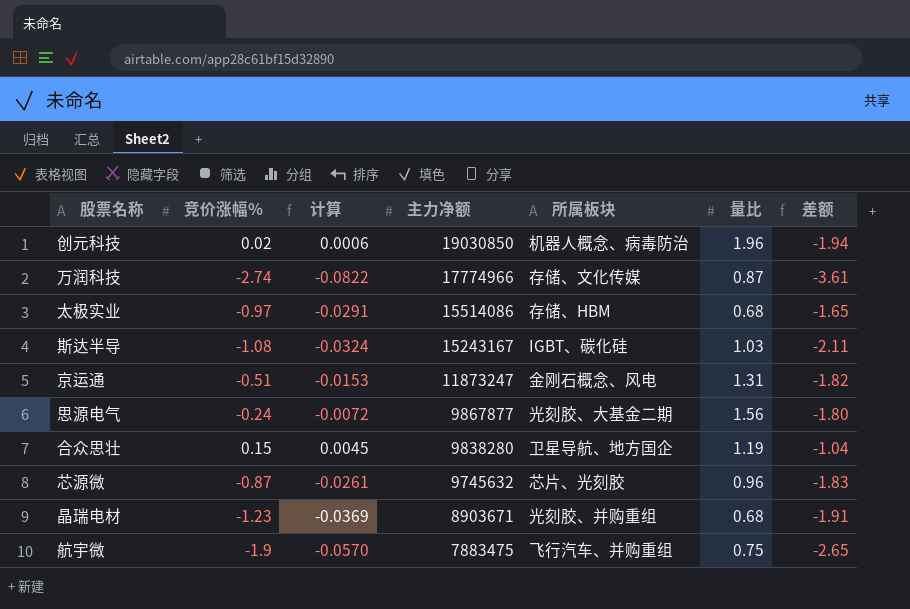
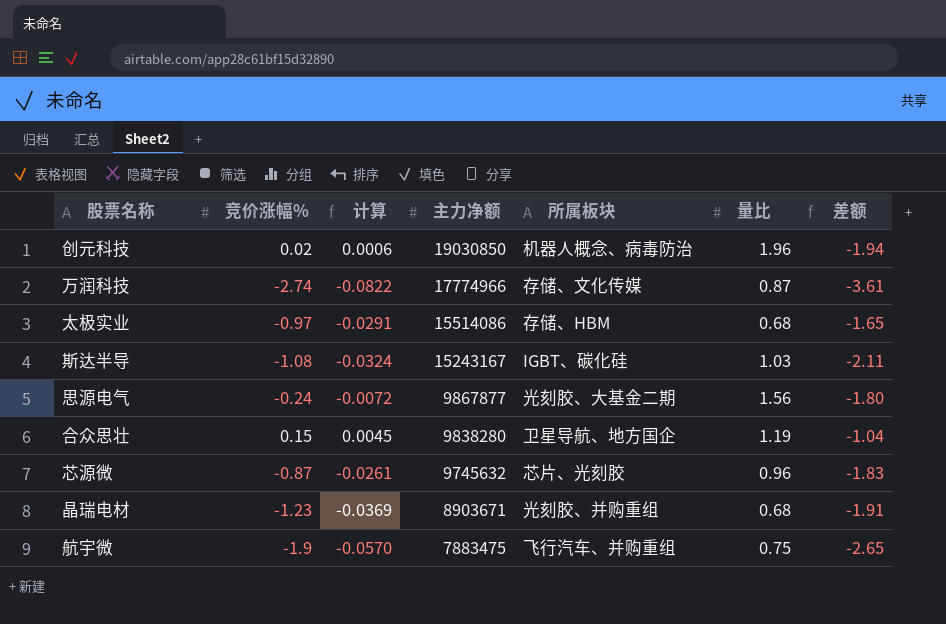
row 京运通: -0.51 | -0.0153 | 11873247 | 金刚石概念、风电 | 1.31 | -1.82 -> none

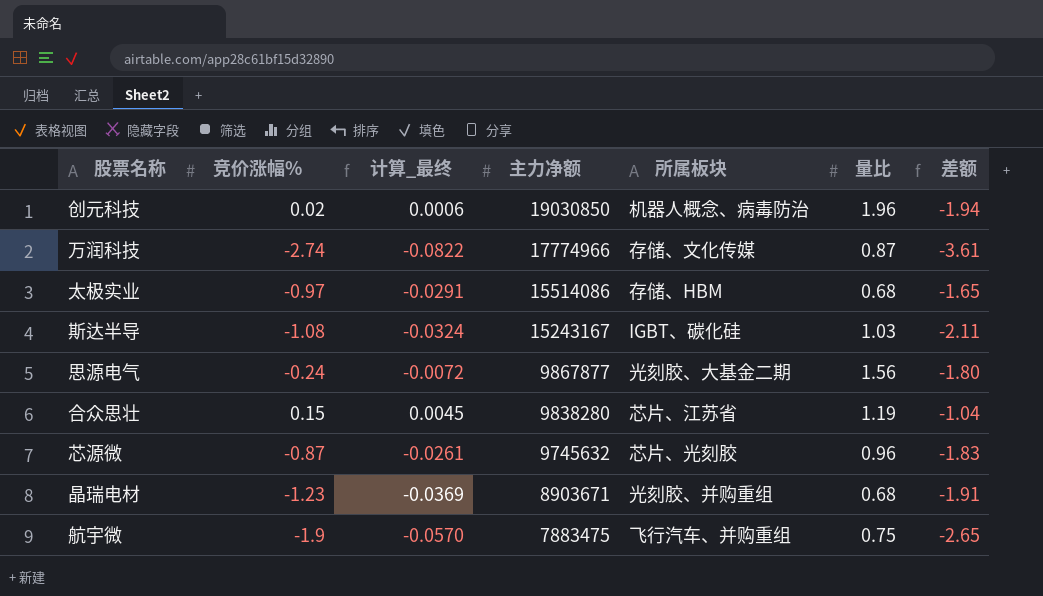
column name: 计算 -> 计算_最终
合众思壮 | 所属板块: 卫星导航、地方国企 -> 芯片、江苏省

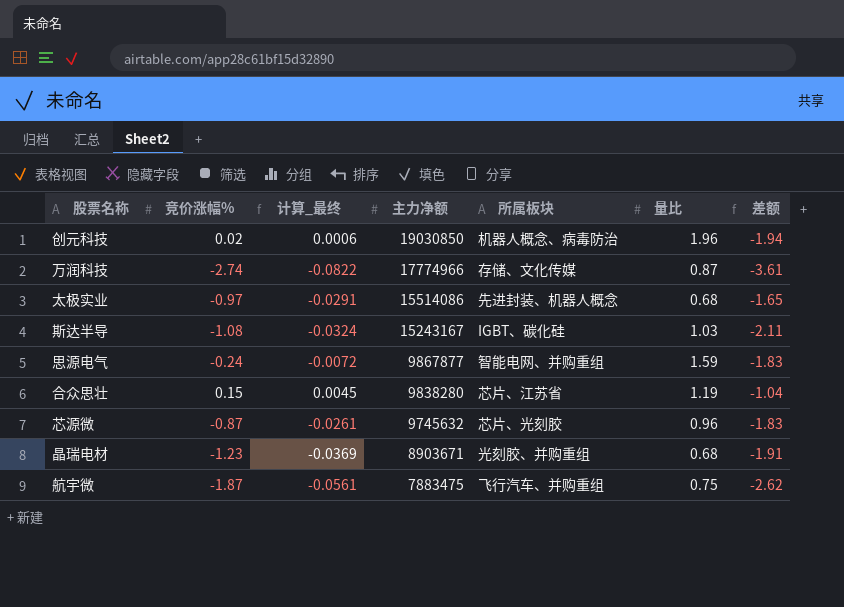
太极实业 | 所属板块: 存储、HBM -> 先进封装、机器人概念
思源电气 | 所属板块: 光刻胶、大基金二期 -> 智能电网、并购重组
思源电气 | 量比: 1.56 -> 1.59
思源电气 | 差额: -1.80 -> -1.83
航宇微 | 竞价涨幅%: -1.9 -> -1.87
航宇微 | 计算_最终: -0.0570 -> -0.0561
航宇微 | 差额: -2.65 -> -2.62

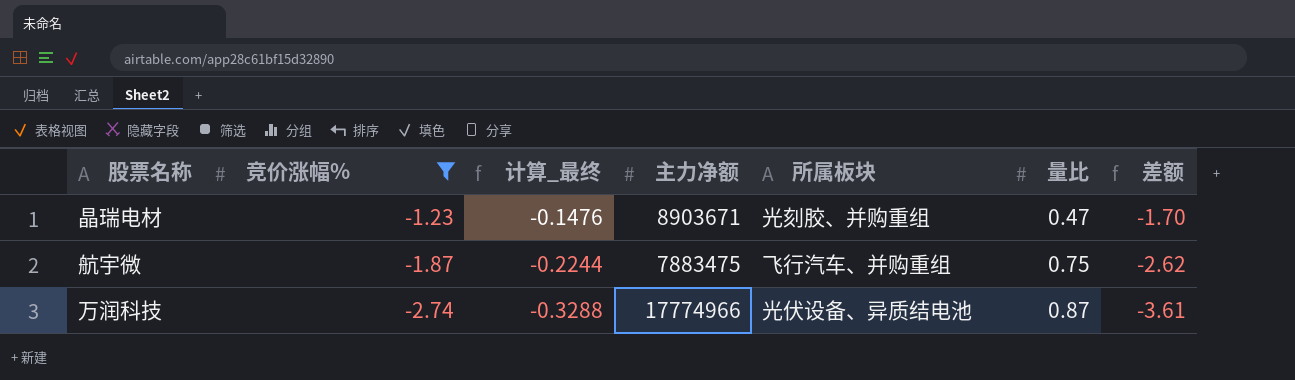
filter: none -> 竞价涨幅% <= -1.23
row order: 主力净额 descending -> 竞价涨幅% descending
column 计算_最终 | formula: [竞价涨幅%] * 0.03 -> [竞价涨幅%] * 0.12
晶瑞电材 | 量比: 0.68 -> 0.47
晶瑞电材 | 差额: -1.91 -> -1.70
万润科技 | 所属板块: 存储、文化传媒 -> 光伏设备、异质结电池

